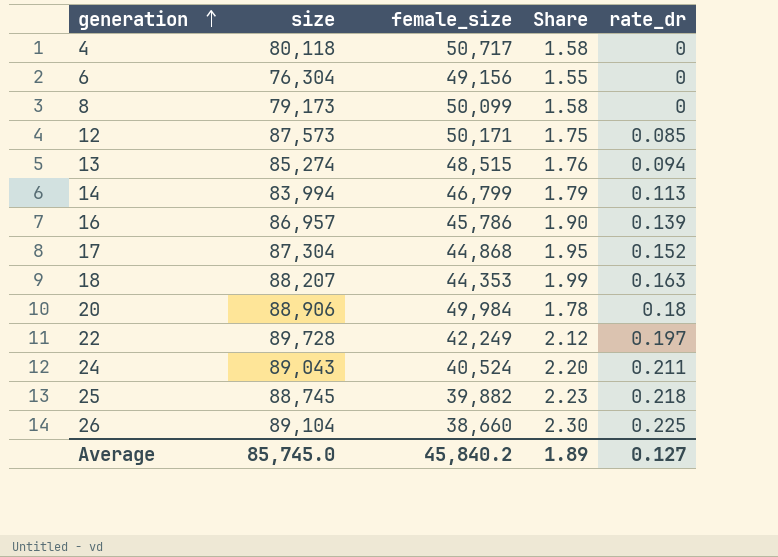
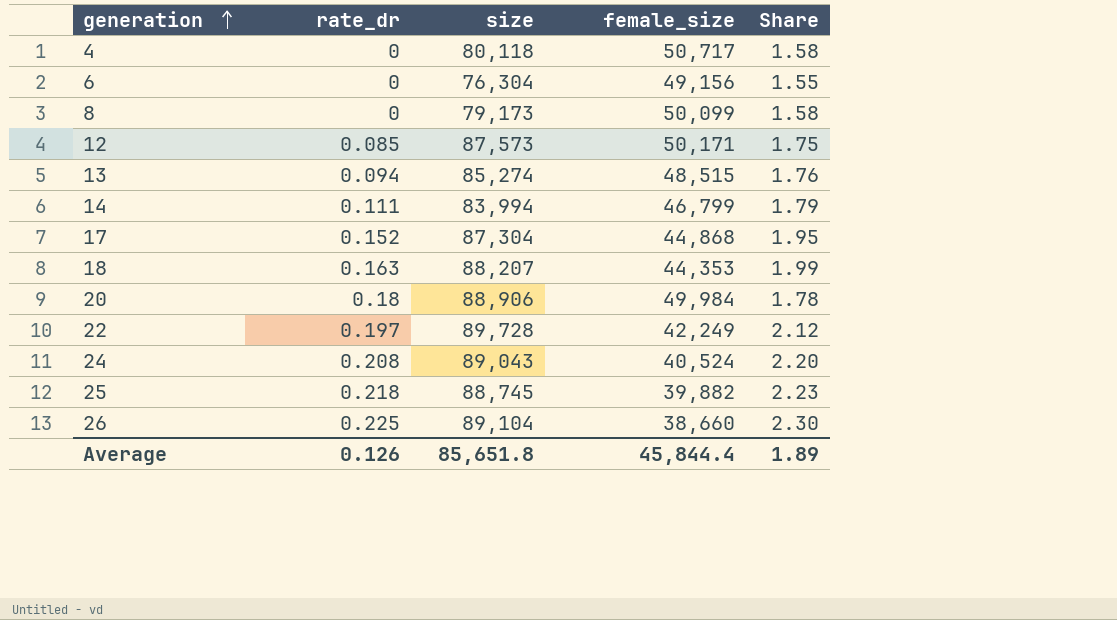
column rate_dr | position: 5 -> 2
row 16: 86,957 | 45,786 | 1.90 | 0.139 -> none
14 | rate_dr: 0.113 -> 0.111
24 | rate_dr: 0.211 -> 0.208
Average | rate_dr: 0.127 -> 0.126
Average | size: 85,745.0 -> 85,651.8
Average | female_size: 45,840.2 -> 45,844.4

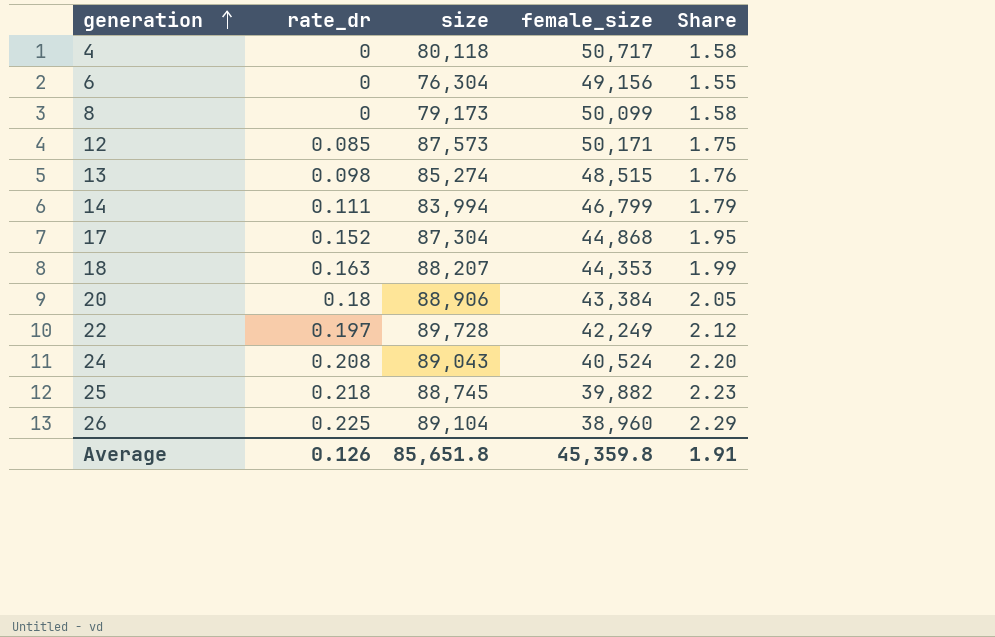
13 | rate_dr: 0.094 -> 0.098
20 | female_size: 49,984 -> 43,384
20 | Share: 1.78 -> 2.05
26 | female_size: 38,660 -> 38,960
26 | Share: 2.30 -> 2.29
Average | female_size: 45,844.4 -> 45,359.8
Average | Share: 1.89 -> 1.91

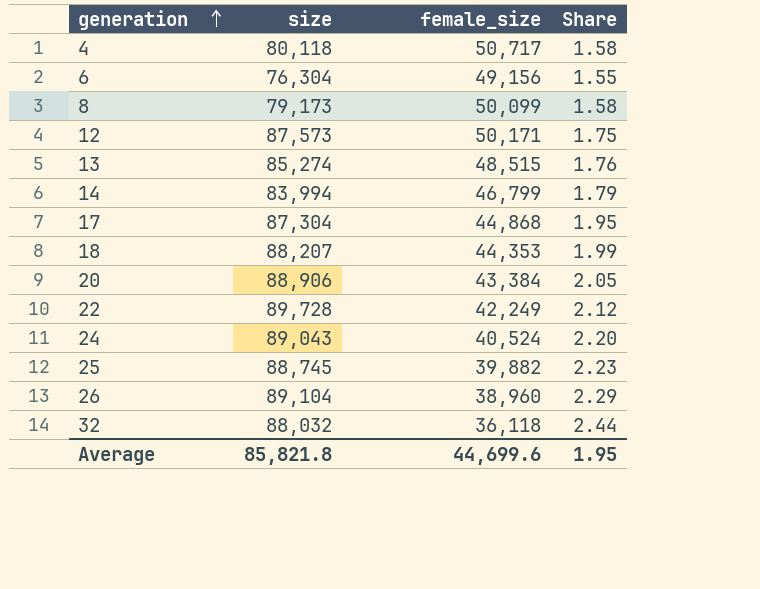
column rate_dr | position: 2 -> none
row 32: none -> 88,032 | 36,118 | 2.44
Average | size: 85,651.8 -> 85,821.8
Average | female_size: 45,359.8 -> 44,699.6
Average | Share: 1.91 -> 1.95

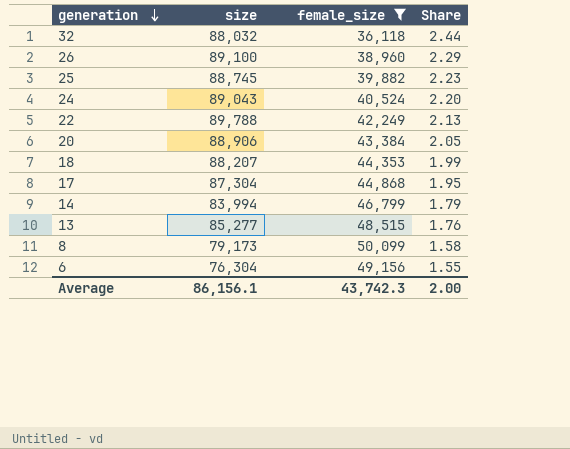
filter: none -> female_size <= 50,099
row order: generation ascending -> generation descending
26 | size: 89,104 -> 89,100
22 | size: 89,728 -> 89,788
22 | Share: 2.12 -> 2.13
13 | size: 85,274 -> 85,277
Average | size: 85,821.8 -> 86,156.1
Average | female_size: 44,699.6 -> 43,742.3
Average | Share: 1.95 -> 2.00

